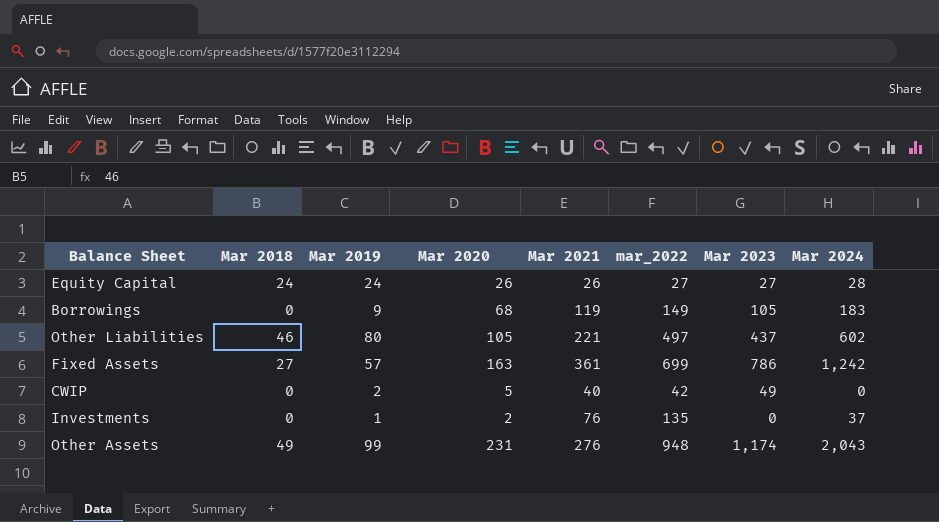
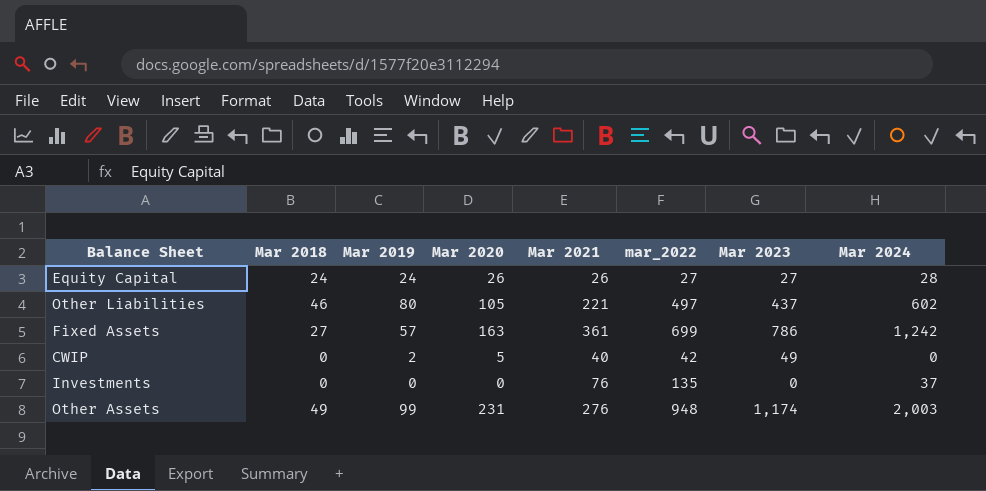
row Borrowings: 0 | 9 | 68 | 119 | 149 | 105 | 183 -> none
Investments | Mar 2019: 1 -> 0
Investments | Mar 2020: 2 -> 0
Other Assets | Mar 2024: 2,043 -> 2,003

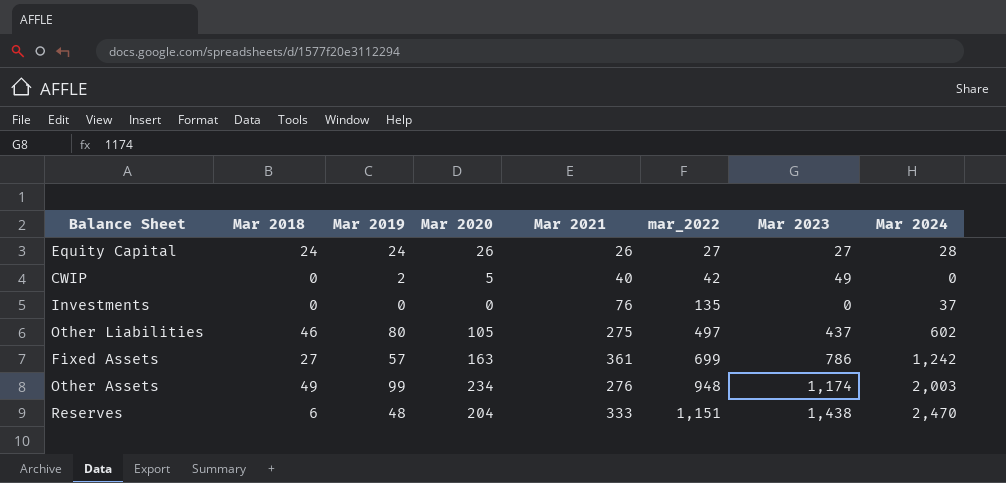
row order: none -> mar_2022 ascending
Other Liabilities | Mar 2021: 221 -> 275
Other Assets | Mar 2020: 231 -> 234
row Reserves: none -> 6 | 48 | 204 | 333 | 1,151 | 1,438 | 2,470

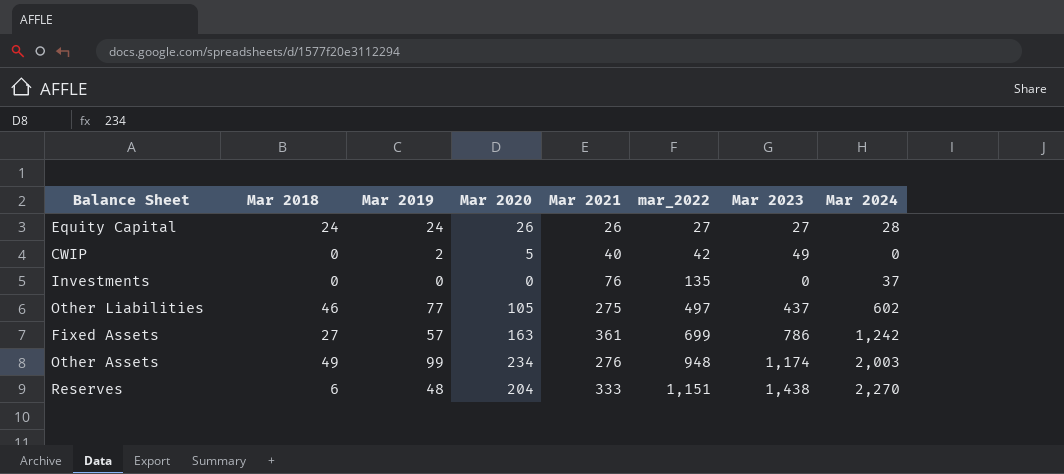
Other Liabilities | Mar 2019: 80 -> 77
Reserves | Mar 2024: 2,470 -> 2,270

